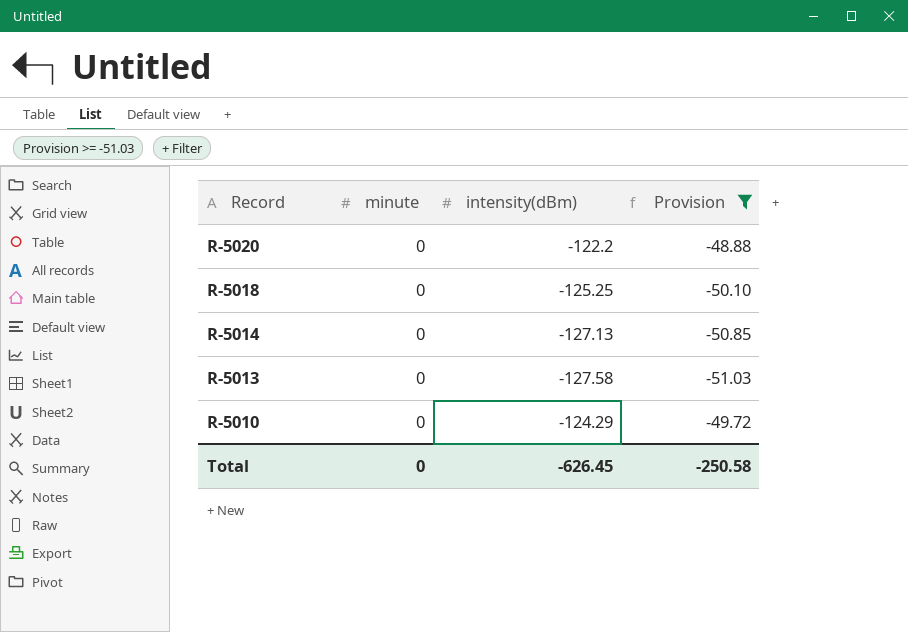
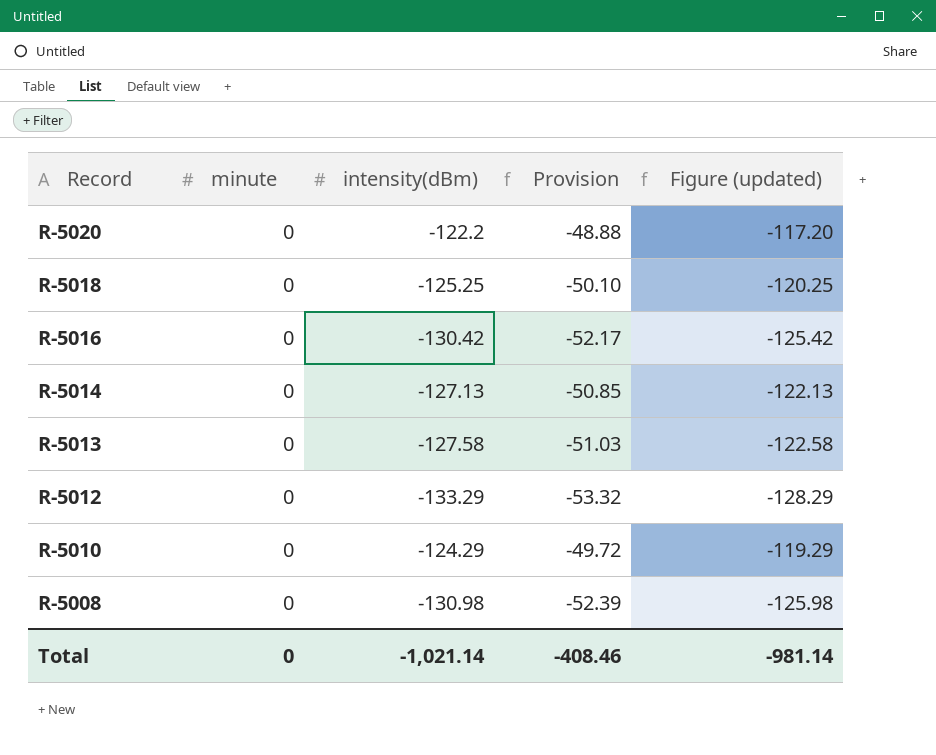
filter: Provision >= -51.03 -> none
column Figure (updated) | formula: none -> [intensity(dBm)] + 5
Total | intensity(dBm): -626.45 -> -1,021.14
Total | Provision: -250.58 -> -408.46

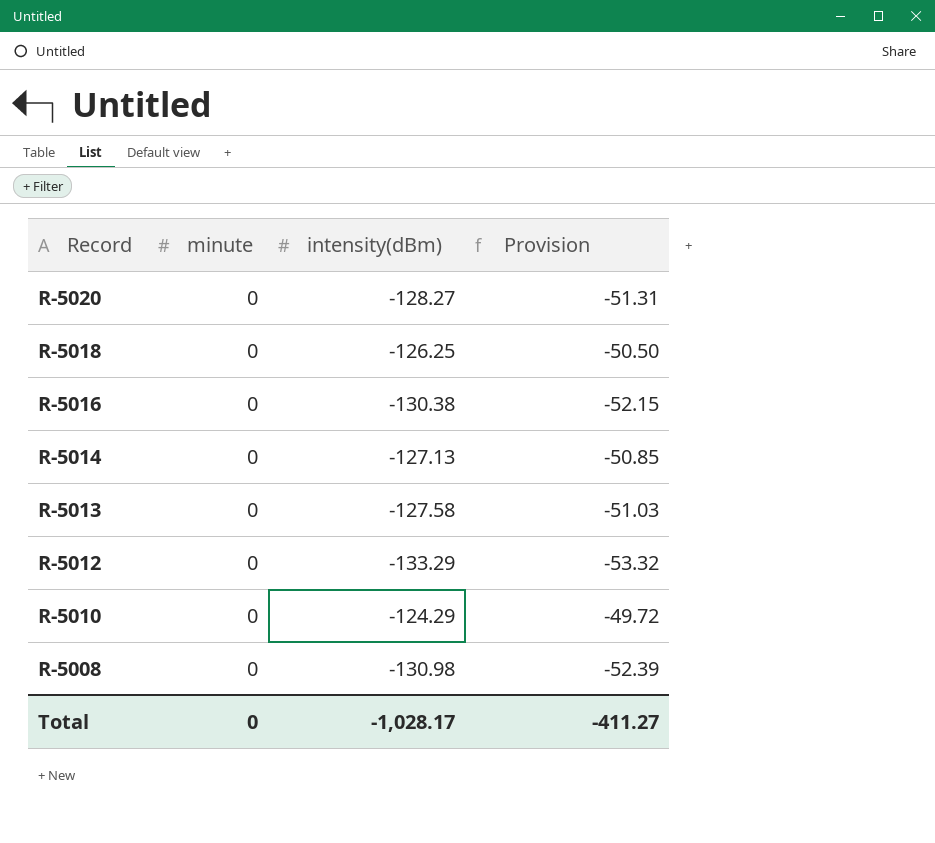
column Figure (updated) | formula: [intensity(dBm)] + 5 -> none
R-5020 | intensity(dBm): -122.2 -> -128.27
R-5020 | Provision: -48.88 -> -51.31
R-5018 | intensity(dBm): -125.25 -> -126.25
R-5018 | Provision: -50.10 -> -50.50
R-5016 | intensity(dBm): -130.42 -> -130.38
R-5016 | Provision: -52.17 -> -52.15
Total | intensity(dBm): -1,021.14 -> -1,028.17
Total | Provision: -408.46 -> -411.27

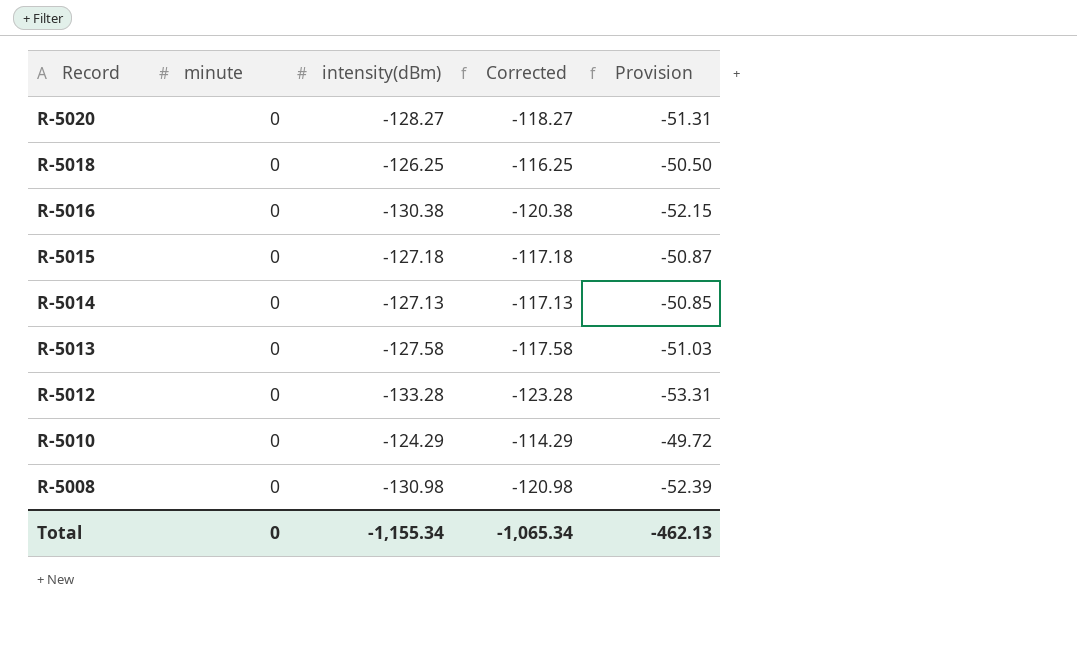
column Corrected | formula: none -> [intensity(dBm)] + 10
row R-5015: none -> 0 | -127.18 | -117.18 | -50.87
R-5012 | intensity(dBm): -133.29 -> -133.28
R-5012 | Provision: -53.32 -> -53.31
Total | intensity(dBm): -1,028.17 -> -1,155.34
Total | Provision: -411.27 -> -462.13

